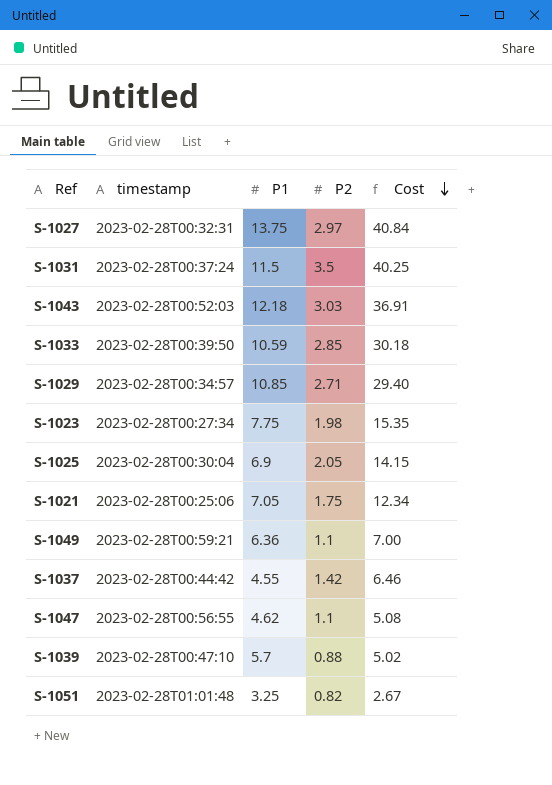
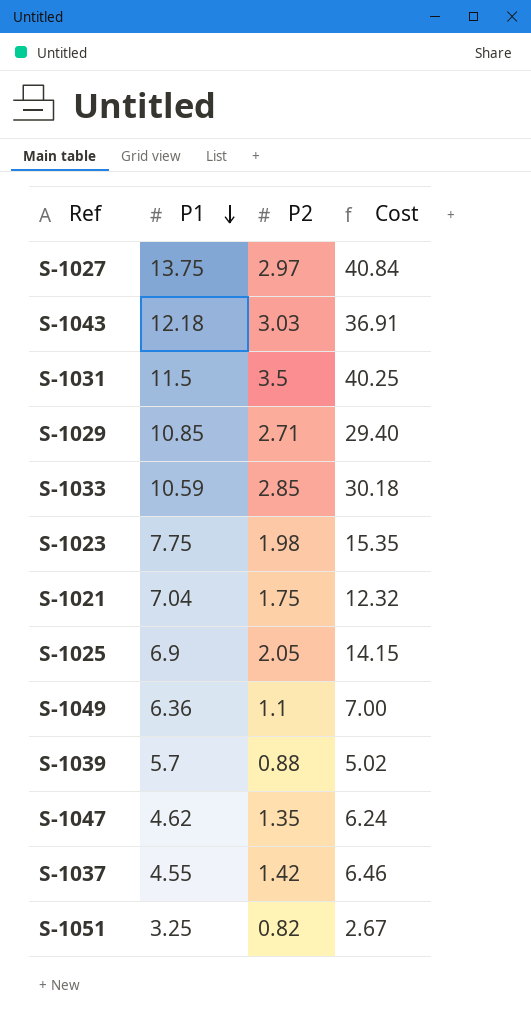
row order: Cost descending -> P1 descending
column timestamp | position: 2 -> none
S-1021 | P1: 7.05 -> 7.04
S-1021 | Cost: 12.34 -> 12.32
S-1047 | P2: 1.1 -> 1.35
S-1047 | Cost: 5.08 -> 6.24

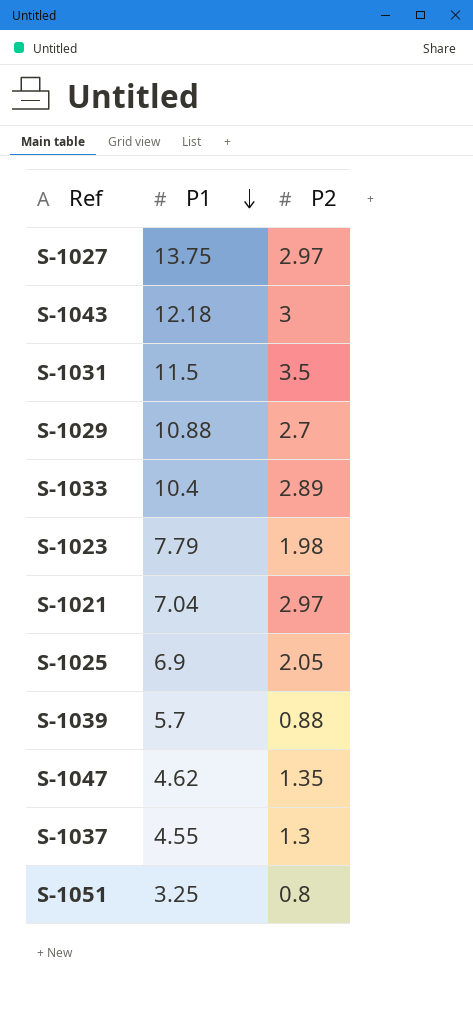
column Cost | formula: [P1] * [P2] -> none
row S-1049: 6.36 | 1.1 | 7.00 -> none
S-1043 | P2: 3.03 -> 3
S-1029 | P1: 10.85 -> 10.88
S-1029 | P2: 2.71 -> 2.7
S-1033 | P1: 10.59 -> 10.4
S-1033 | P2: 2.85 -> 2.89
S-1023 | P1: 7.75 -> 7.79
S-1021 | P2: 1.75 -> 2.97
S-1037 | P2: 1.42 -> 1.3
S-1051 | P2: 0.82 -> 0.8

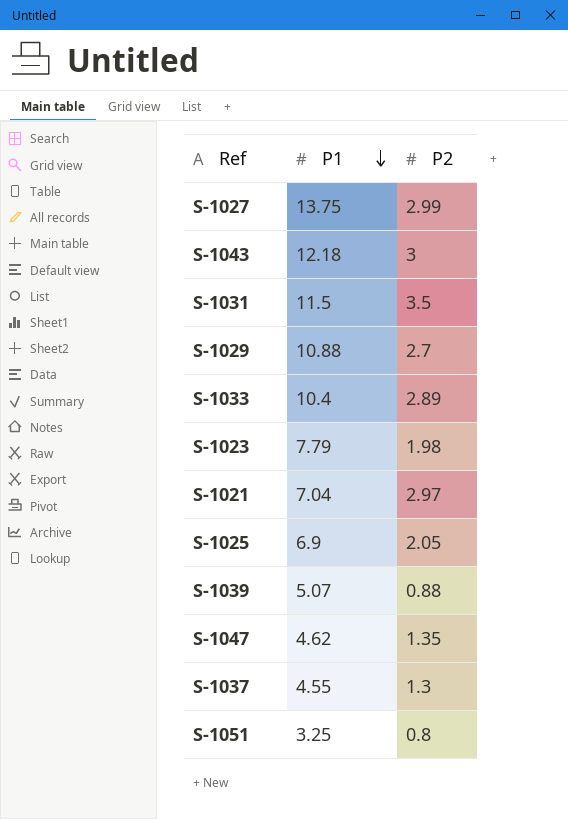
S-1027 | P2: 2.97 -> 2.99
S-1039 | P1: 5.7 -> 5.07

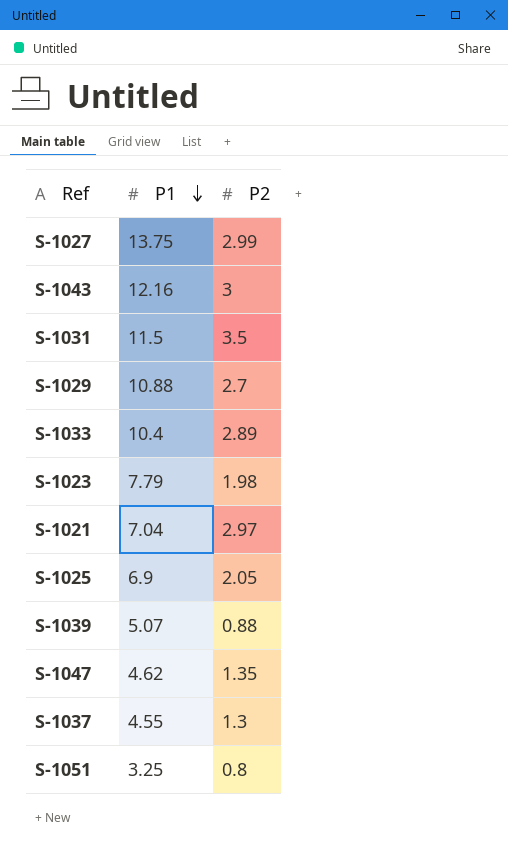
S-1043 | P1: 12.18 -> 12.16

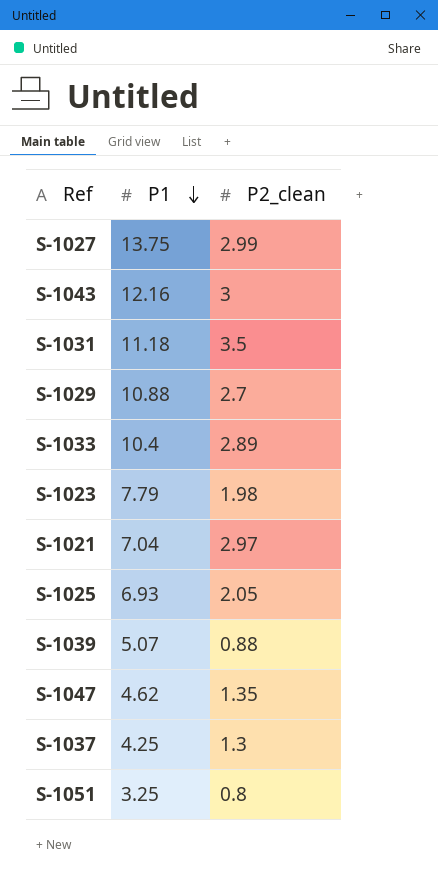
column name: P2 -> P2_clean
S-1031 | P1: 11.5 -> 11.18
S-1025 | P1: 6.9 -> 6.93
S-1037 | P1: 4.55 -> 4.25

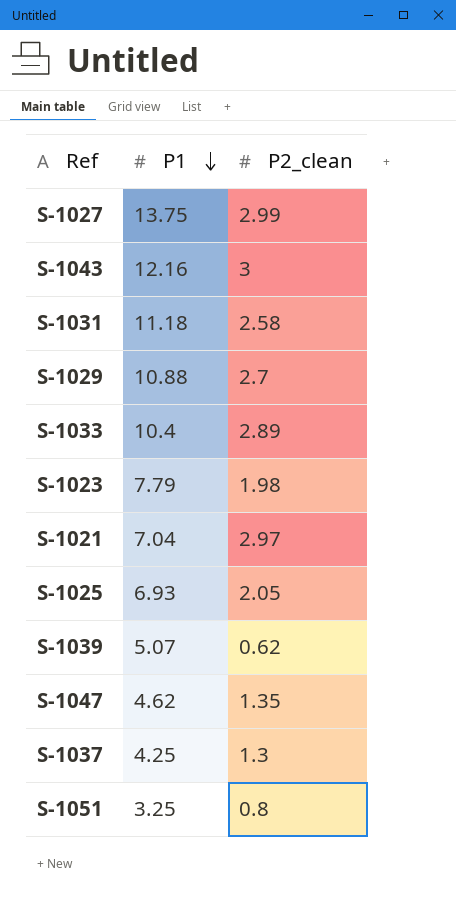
S-1031 | P2_clean: 3.5 -> 2.58
S-1039 | P2_clean: 0.88 -> 0.62

